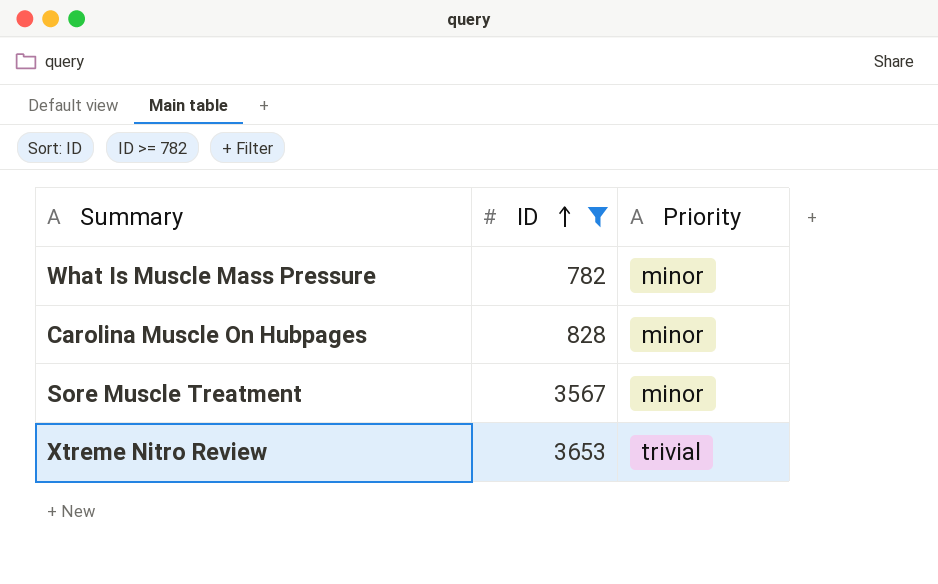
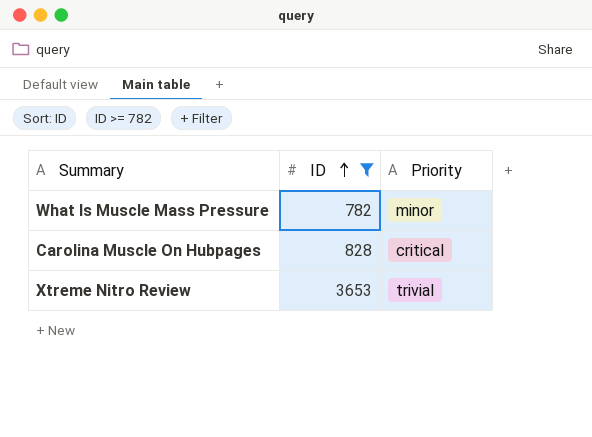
row Sore Muscle Treatment: 3567 | minor -> none
Carolina Muscle On Hubpages | Priority: minor -> critical

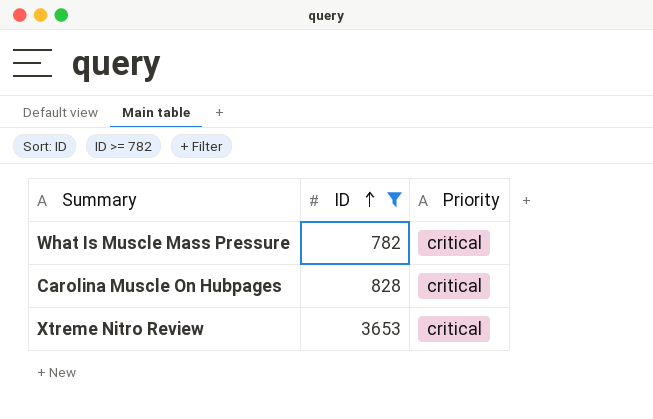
What Is Muscle Mass Pressure | Priority: minor -> critical
Xtreme Nitro Review | Priority: trivial -> critical

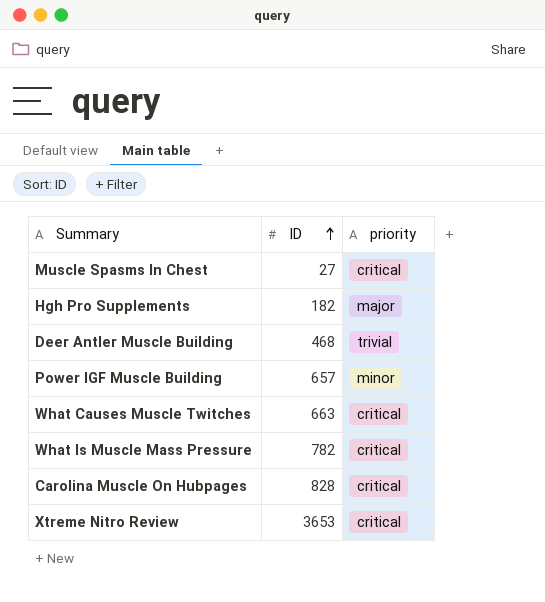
filter: ID >= 782 -> none
column name: Priority -> priority

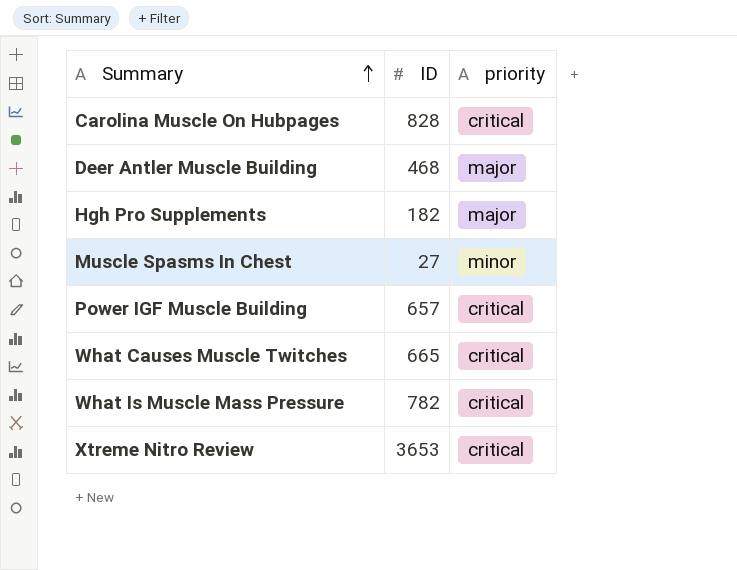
row order: ID ascending -> Summary ascending
Deer Antler Muscle Building | priority: trivial -> major
Muscle Spasms In Chest | priority: critical -> minor
Power IGF Muscle Building | priority: minor -> critical
What Causes Muscle Twitches | ID: 663 -> 665

